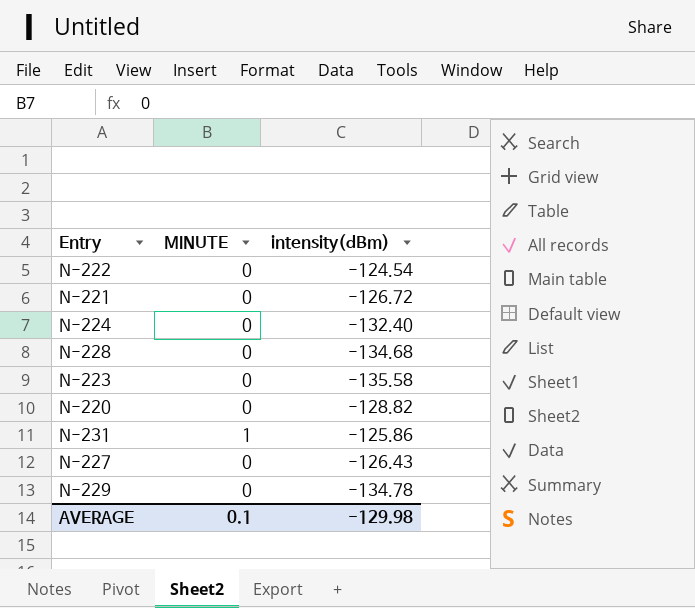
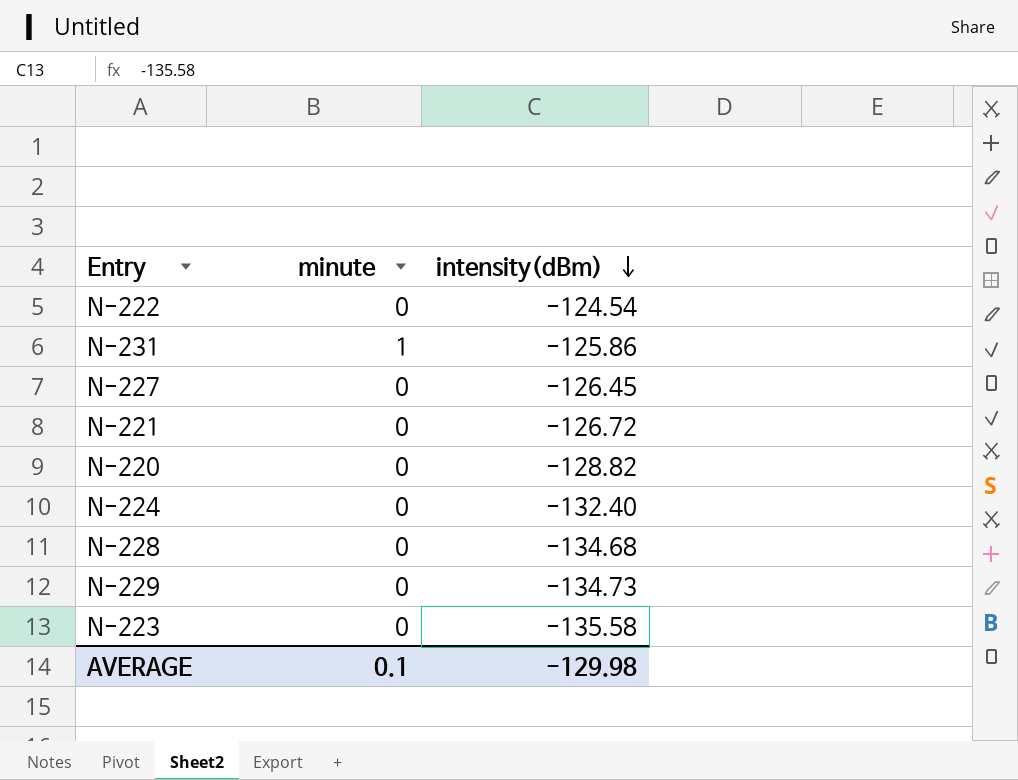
row order: none -> intensity(dBm) descending
column name: MINUTE -> minute
N-227 | intensity(dBm): -126.43 -> -126.45
N-229 | intensity(dBm): -134.78 -> -134.73

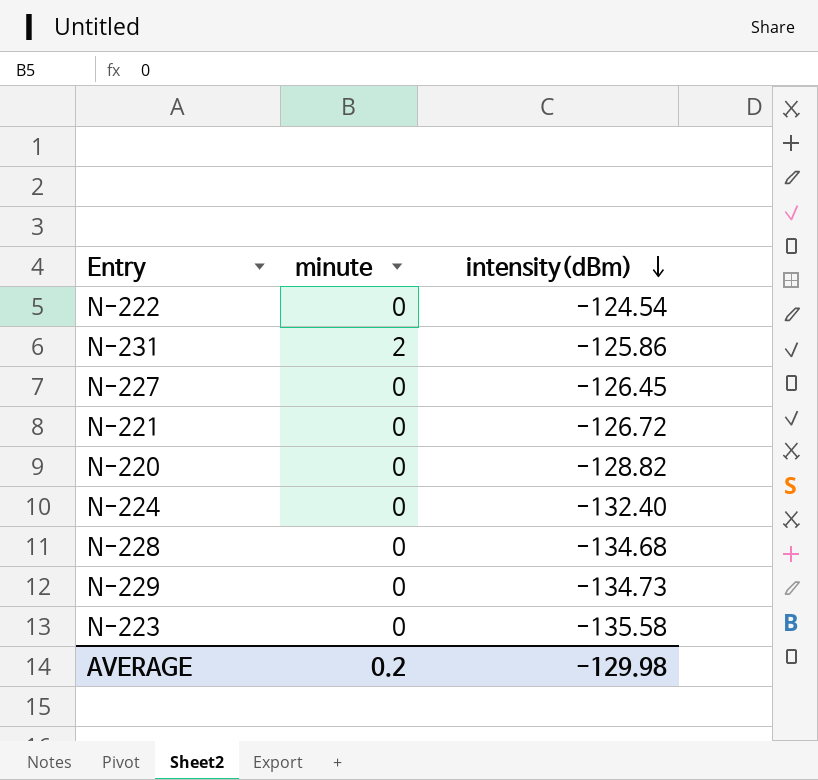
N-231 | minute: 1 -> 2
AVERAGE | minute: 0.1 -> 0.2

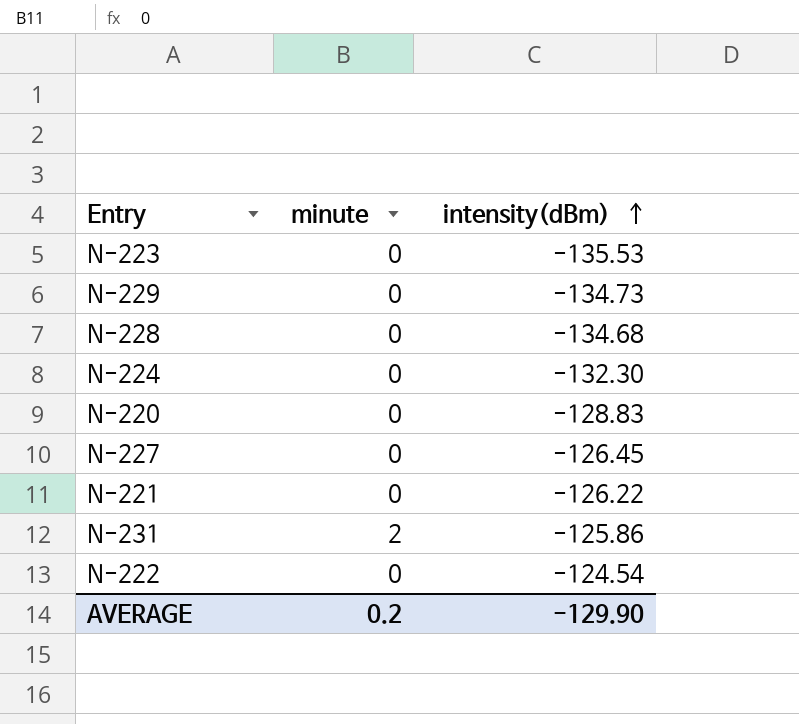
row order: intensity(dBm) descending -> intensity(dBm) ascending
N-223 | intensity(dBm): -135.58 -> -135.53
N-224 | intensity(dBm): -132.40 -> -132.30
N-220 | intensity(dBm): -128.82 -> -128.83
N-221 | intensity(dBm): -126.72 -> -126.22
AVERAGE | intensity(dBm): -129.98 -> -129.90

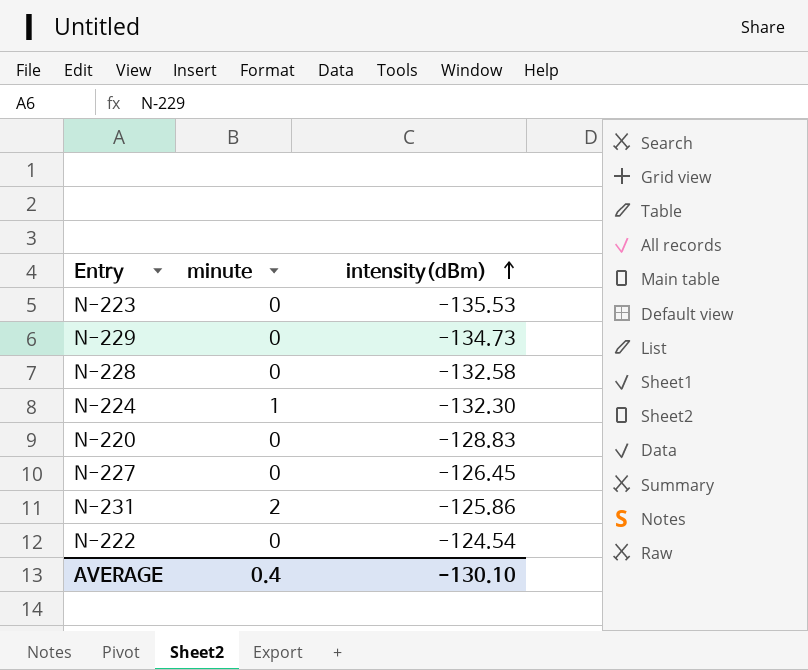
row N-221: 0 | -126.22 -> none
N-228 | intensity(dBm): -134.68 -> -132.58
N-224 | minute: 0 -> 1
AVERAGE | minute: 0.2 -> 0.4
AVERAGE | intensity(dBm): -129.90 -> -130.10

